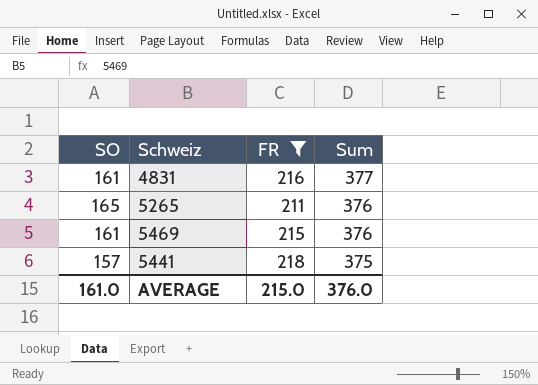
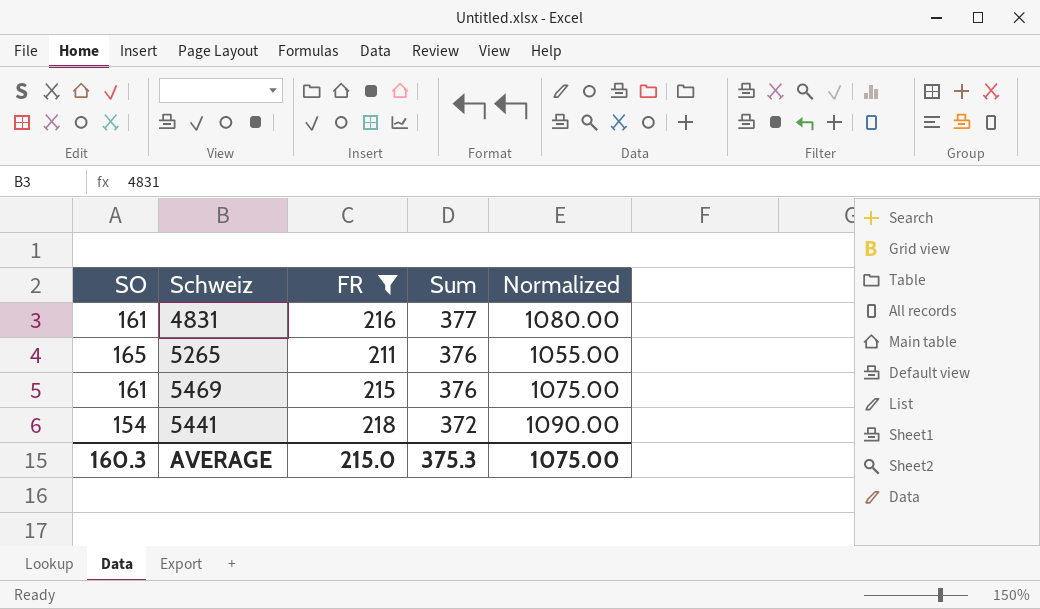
column Normalized | formula: none -> [FR] * 5
5441 | SO: 157 -> 154
5441 | Sum: 375 -> 372
AVERAGE | SO: 161.0 -> 160.3
AVERAGE | Sum: 376.0 -> 375.3

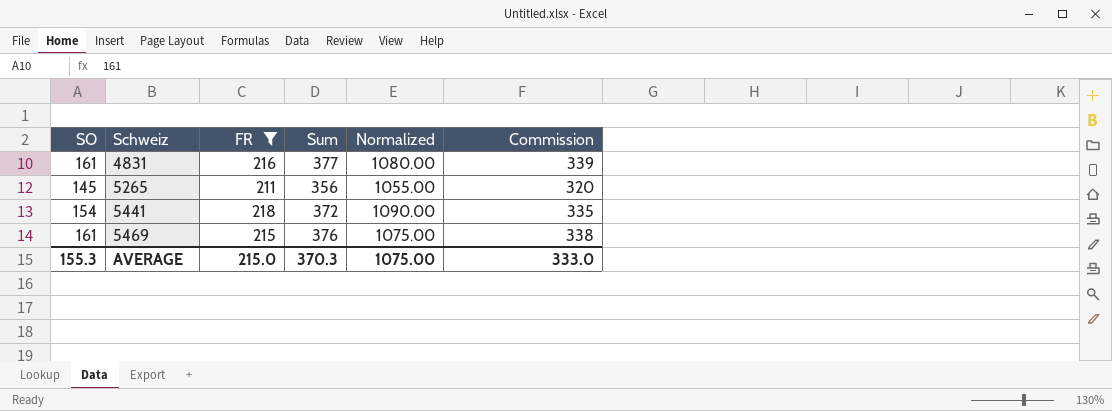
row order: Sum descending -> Schweiz ascending
column Commission | formula: none -> [Sum] * 0.9
5265 | SO: 165 -> 145
5265 | Sum: 376 -> 356
AVERAGE | SO: 160.3 -> 155.3
AVERAGE | Sum: 375.3 -> 370.3

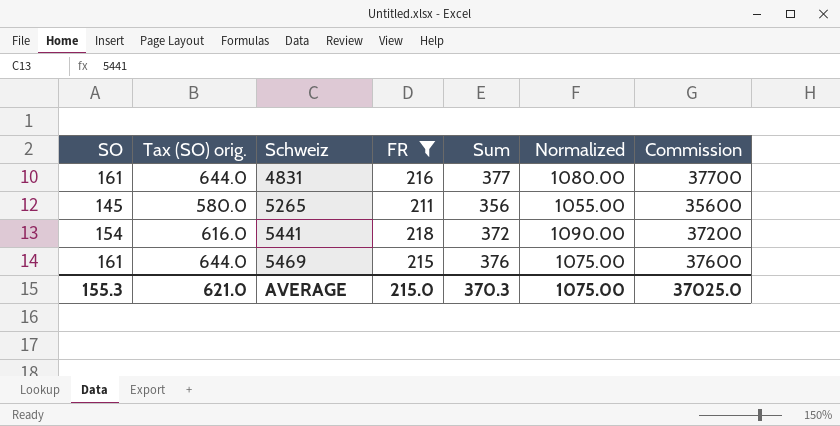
column Tax (SO) orig. | formula: none -> [SO] * 4
column Commission | formula: [Sum] * 0.9 -> [Sum] * 100
AVERAGE | Commission: 333.0 -> 37025.0

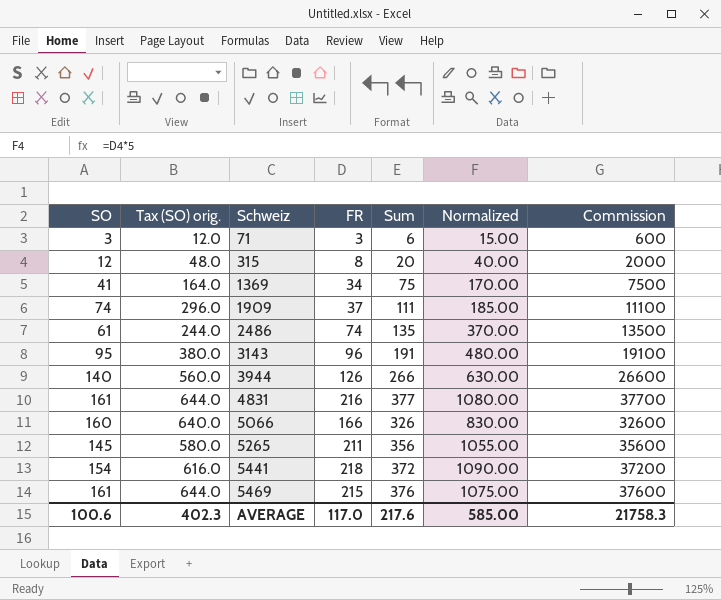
filter: FR >= 211 -> none
AVERAGE | SO: 155.3 -> 100.6
AVERAGE | Tax (SO) orig.: 621.0 -> 402.3
AVERAGE | FR: 215.0 -> 117.0
AVERAGE | Sum: 370.3 -> 217.6
AVERAGE | Normalized: 1075.00 -> 585.00
AVERAGE | Commission: 37025.0 -> 21758.3

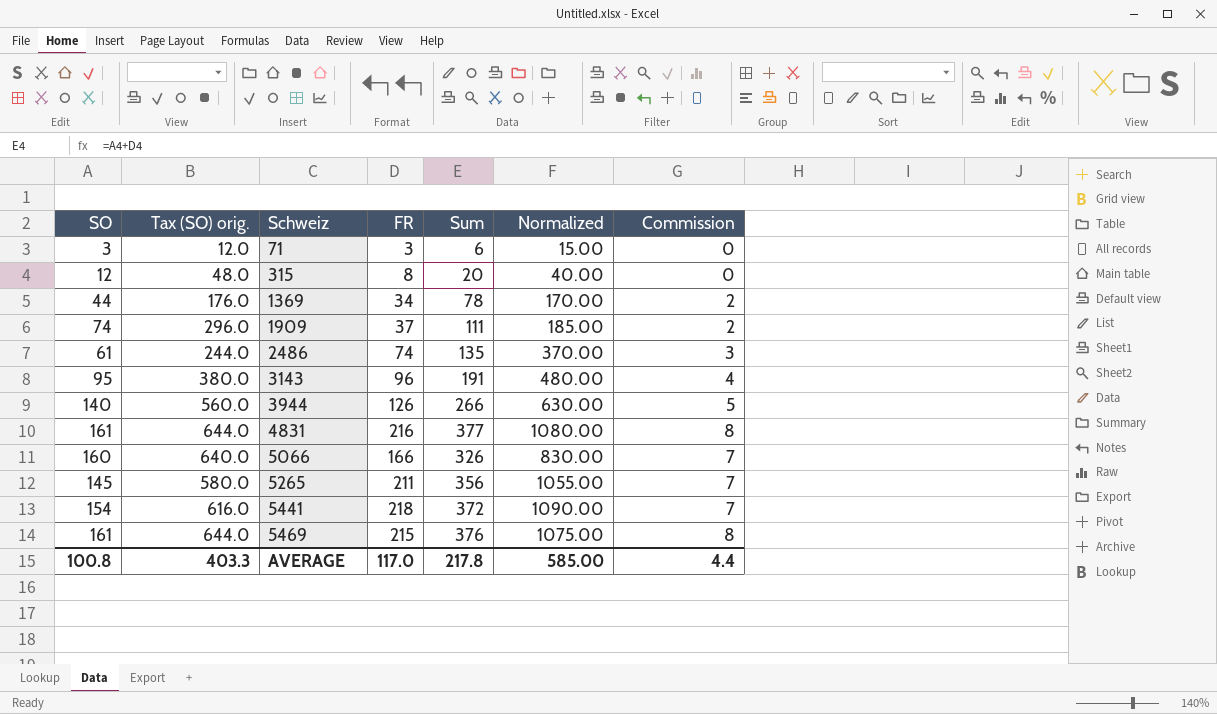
column Commission | formula: [Sum] * 100 -> [Sum] * 0.02
1369 | SO: 41 -> 44
1369 | Tax (SO) orig.: 164.0 -> 176.0
1369 | Sum: 75 -> 78
AVERAGE | SO: 100.6 -> 100.8
AVERAGE | Tax (SO) orig.: 402.3 -> 403.3
AVERAGE | Sum: 217.6 -> 217.8
AVERAGE | Commission: 21758.3 -> 4.4

